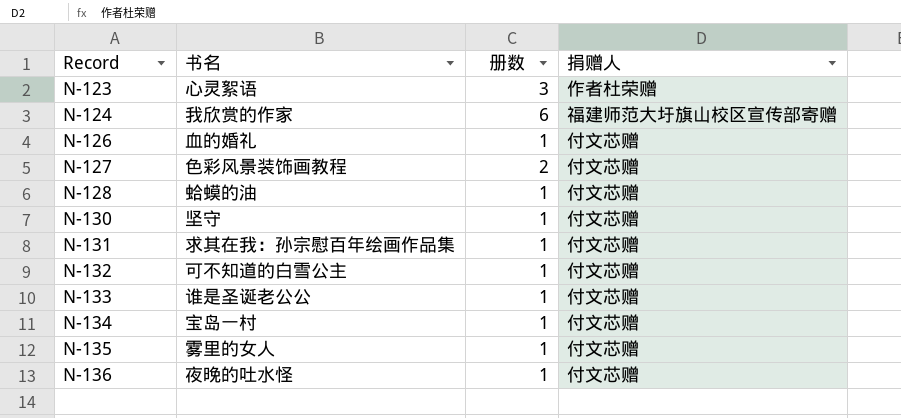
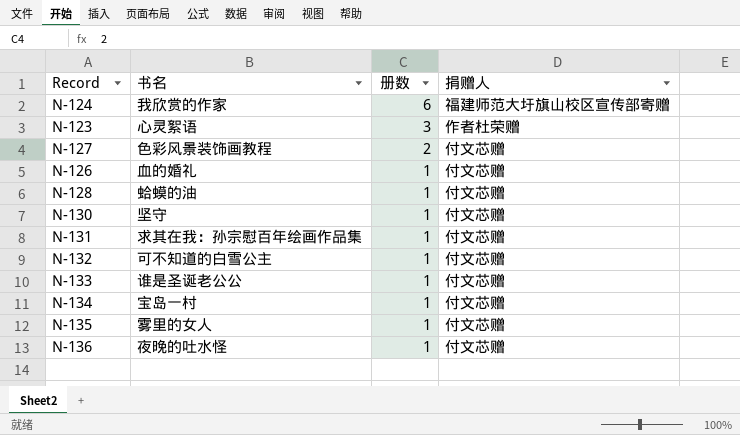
row order: Record ascending -> 册数 descending

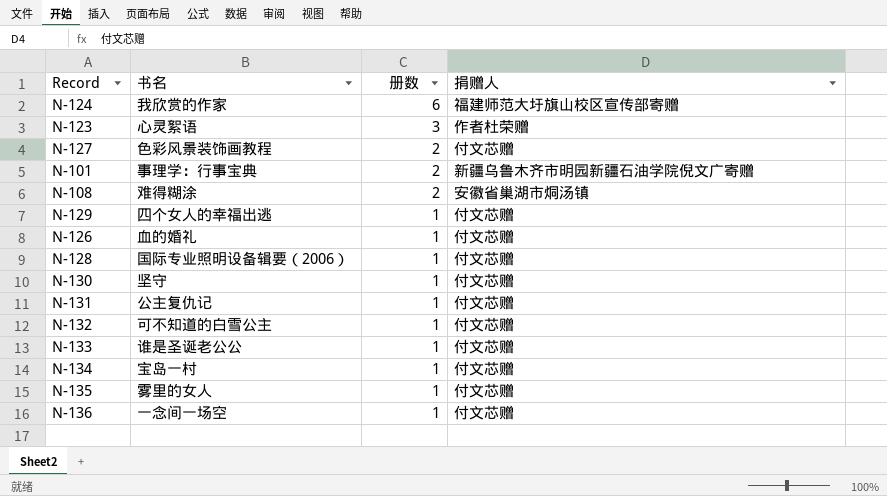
row N-101: none -> 事理学：行事宝典 | 2 | 新疆乌鲁木齐市明园新疆石油学院倪文广寄赠
row N-108: none -> 难得糊涂 | 2 | 安徽省巢湖市烔汤镇
row N-129: none -> 四个女人的幸福出逃 | 1 | 付文芯赠
N-128 | 书名: 蛤蟆的油 -> 国际专业照明设备辑要（2006）
N-131 | 书名: 求其在我：孙宗慰百年绘画作品集 -> 公主复仇记
N-136 | 书名: 夜晚的吐水怪 -> 一念间一场空

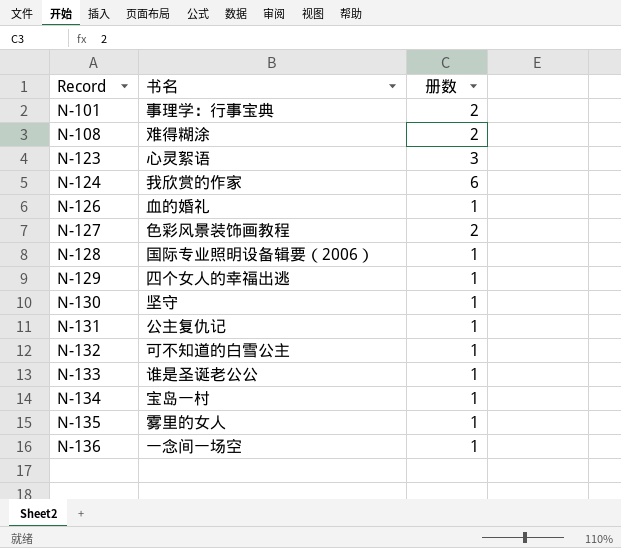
row order: 册数 descending -> Record ascending
column 捐赠人 | position: 4 -> none

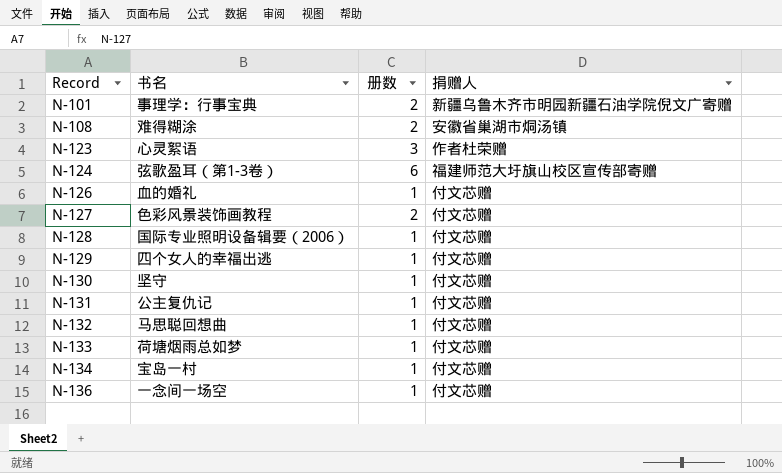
column 捐赠人 | position: none -> 4
row N-135: 雾里的女人 | 1 -> none
N-124 | 书名: 我欣赏的作家 -> 弦歌盈耳（第1-3卷）
N-132 | 书名: 可不知道的白雪公主 -> 马思聪回想曲
N-133 | 书名: 谁是圣诞老公公 -> 荷塘烟雨总如梦

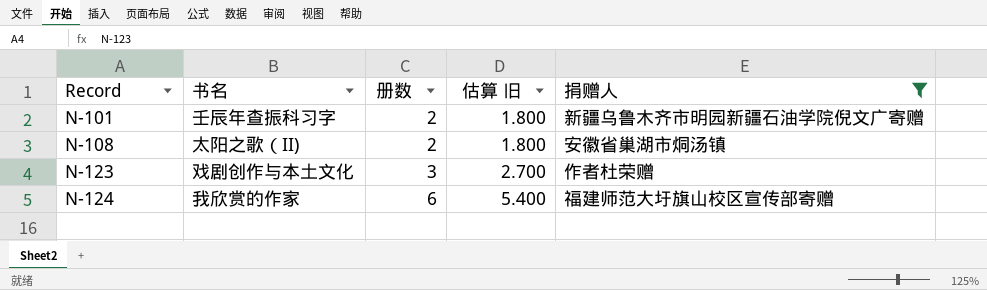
filter: none -> 捐赠人 != 付文芯赠
column 估算 旧 | formula: none -> [册数] * 0.9
N-101 | 书名: 事理学：行事宝典 -> 壬辰年查振科习字
N-108 | 书名: 难得糊涂 -> 太阳之歌（II)
N-123 | 书名: 心灵絮语 -> 戏剧创作与本土文化
N-124 | 书名: 弦歌盈耳（第1-3卷） -> 我欣赏的作家

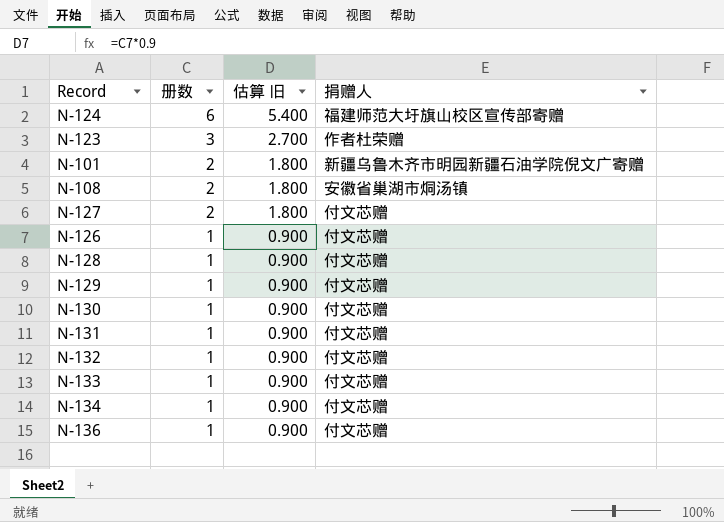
filter: 捐赠人 != 付文芯赠 -> none
row order: Record ascending -> 册数 descending
column 书名 | position: 2 -> none

